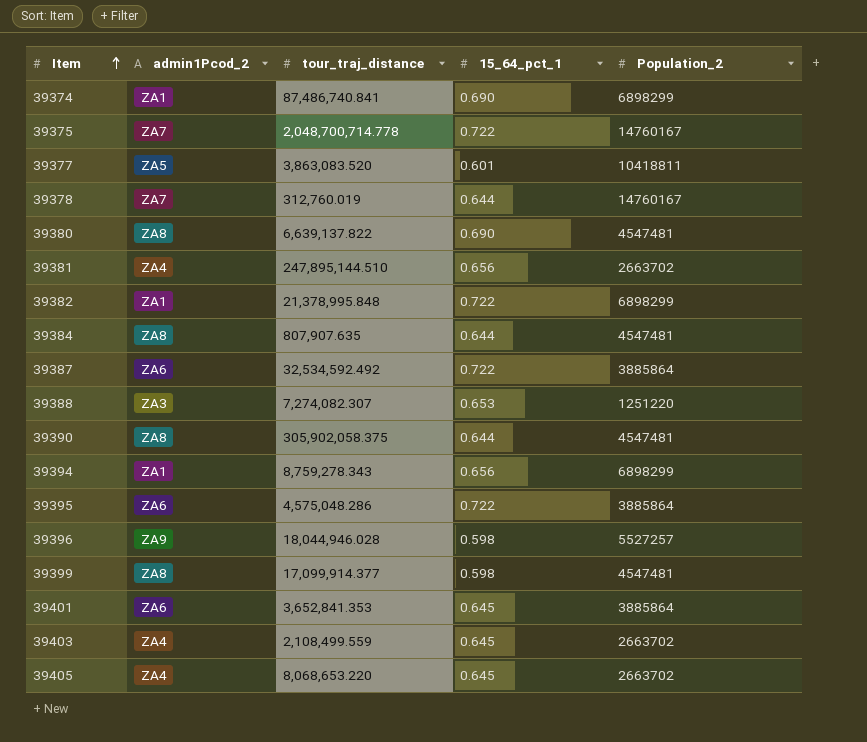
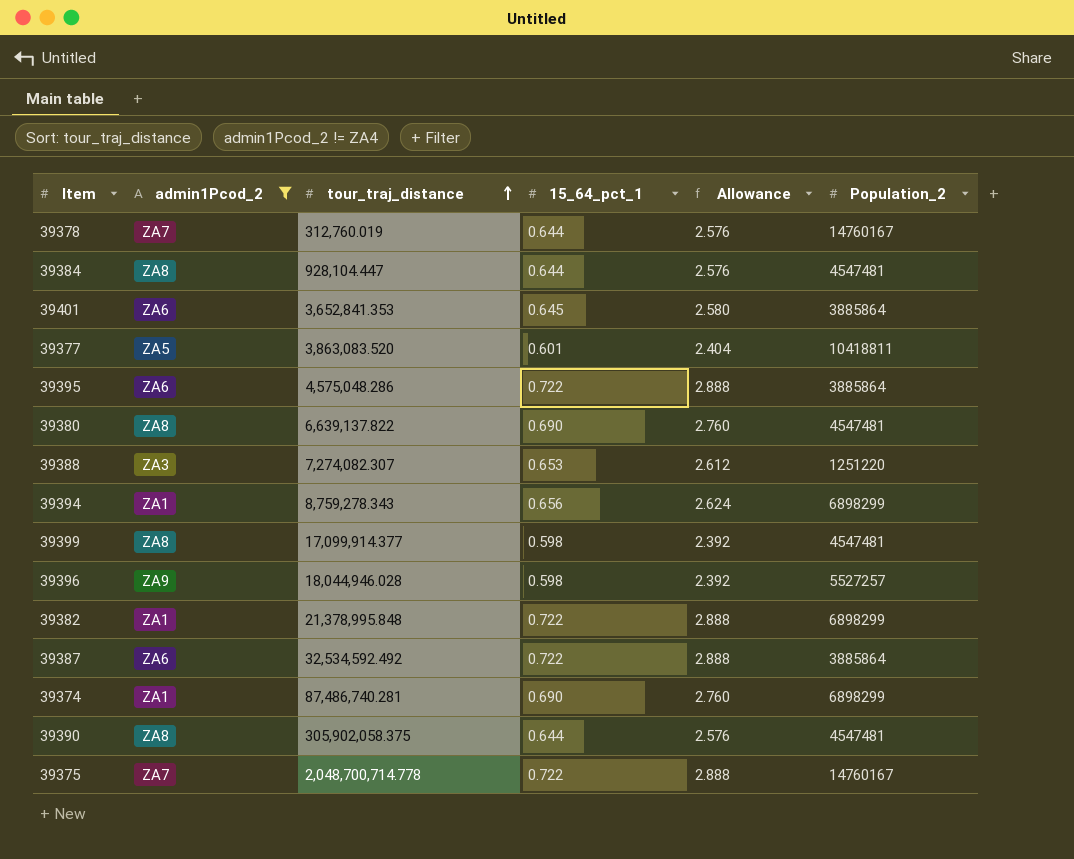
filter: none -> admin1Pcod_2 != ZA4
row order: Item ascending -> tour_traj_distance ascending
column Allowance | formula: none -> [15_64_pct_1] * 4
39384 | tour_traj_distance: 807,907.635 -> 928,104.447
39374 | tour_traj_distance: 87,486,740.841 -> 87,486,740.281

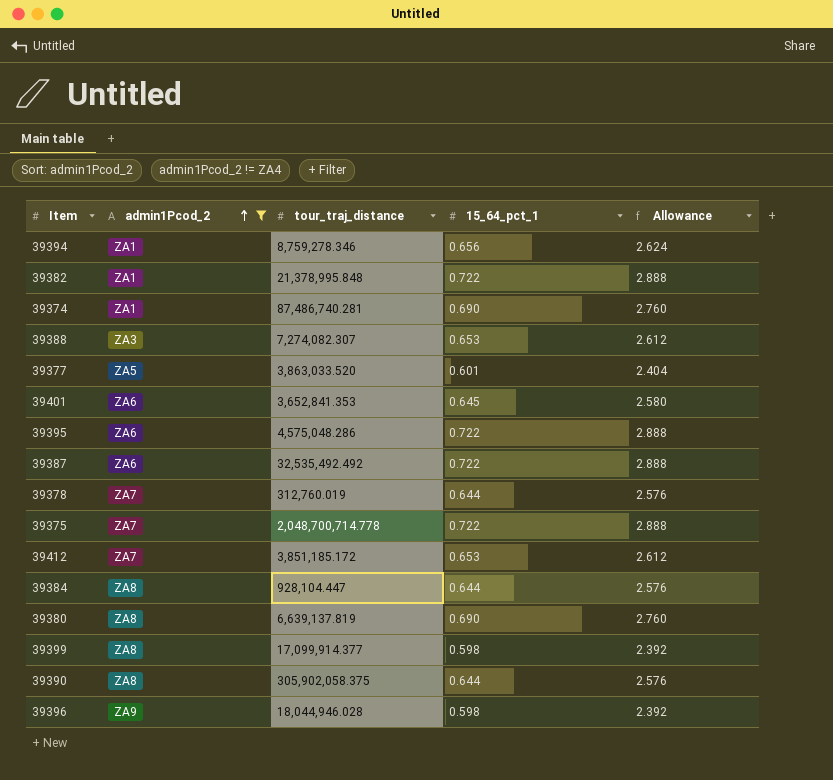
row order: tour_traj_distance ascending -> admin1Pcod_2 ascending
column Population_2 | position: 6 -> none
39394 | tour_traj_distance: 8,759,278.343 -> 8,759,278.346
39377 | tour_traj_distance: 3,863,083.520 -> 3,863,033.520
39387 | tour_traj_distance: 32,534,592.492 -> 32,535,492.492
row 39412: none -> ZA7 | 3,851,185.172 | 0.653 | 2.612
39380 | tour_traj_distance: 6,639,137.822 -> 6,639,137.819

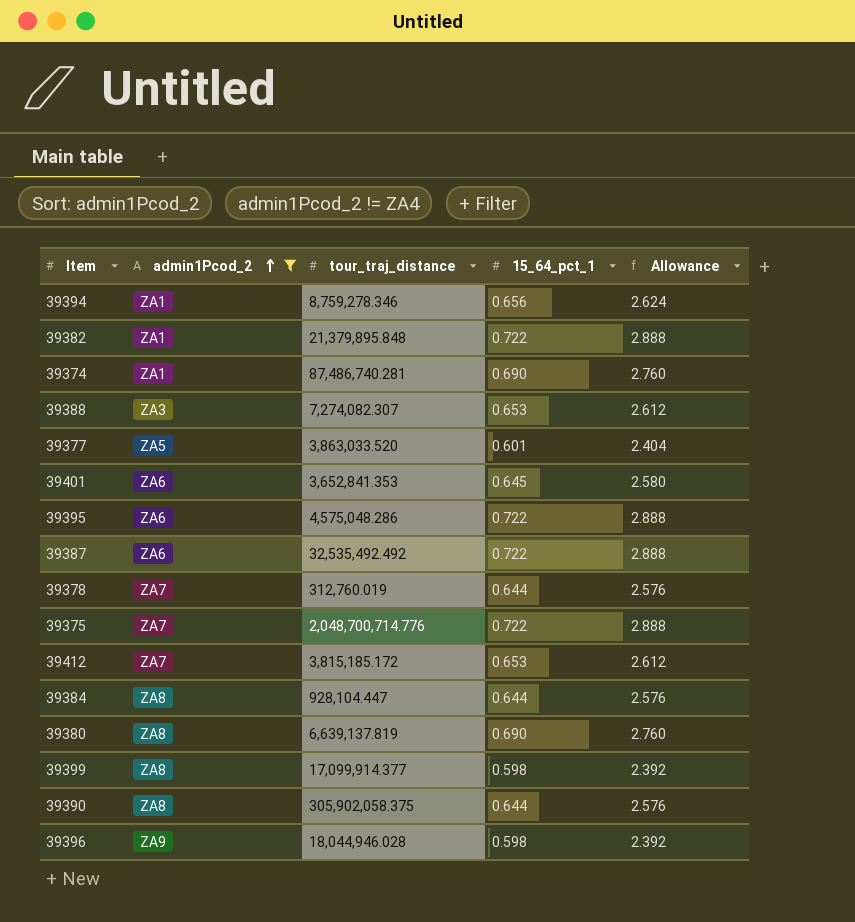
39382 | tour_traj_distance: 21,378,995.848 -> 21,379,895.848
39375 | tour_traj_distance: 2,048,700,714.778 -> 2,048,700,714.776
39412 | tour_traj_distance: 3,851,185.172 -> 3,815,185.172

